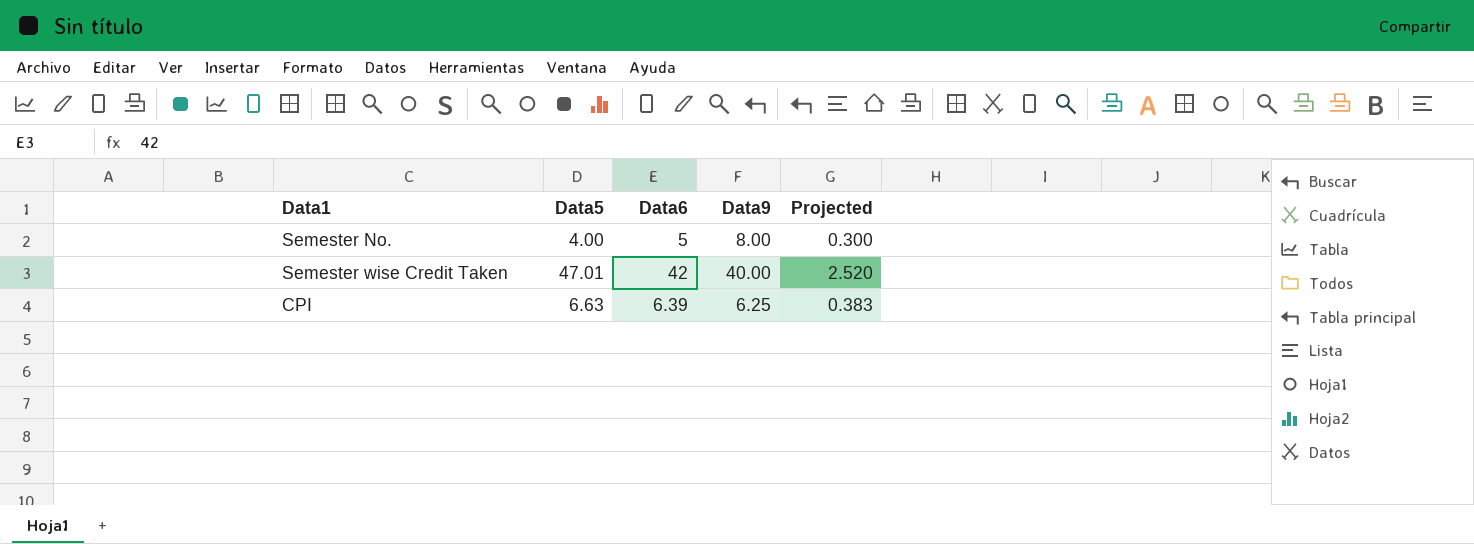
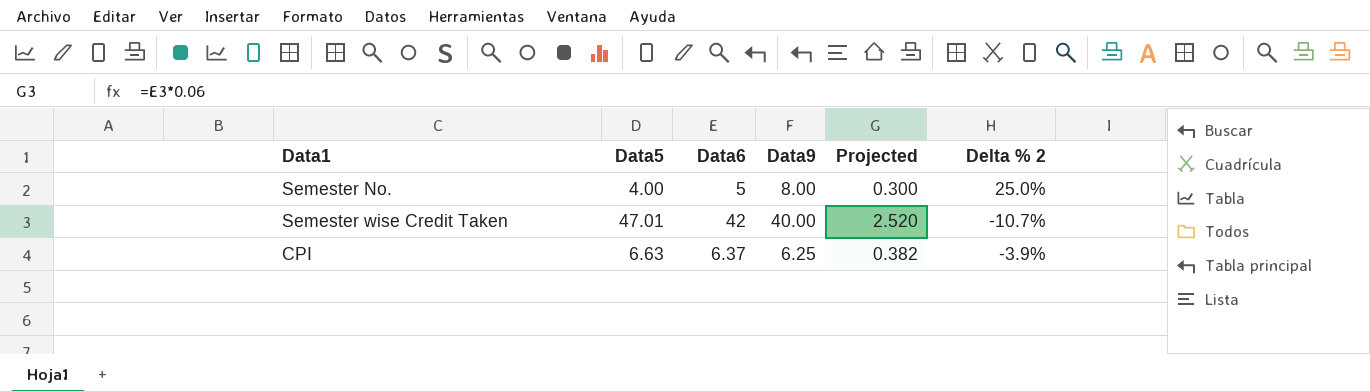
column Delta % 2 | formula: none -> ([Data6] - [Data5]) / [Data5]
CPI | Data6: 6.39 -> 6.37
CPI | Projected: 0.383 -> 0.382

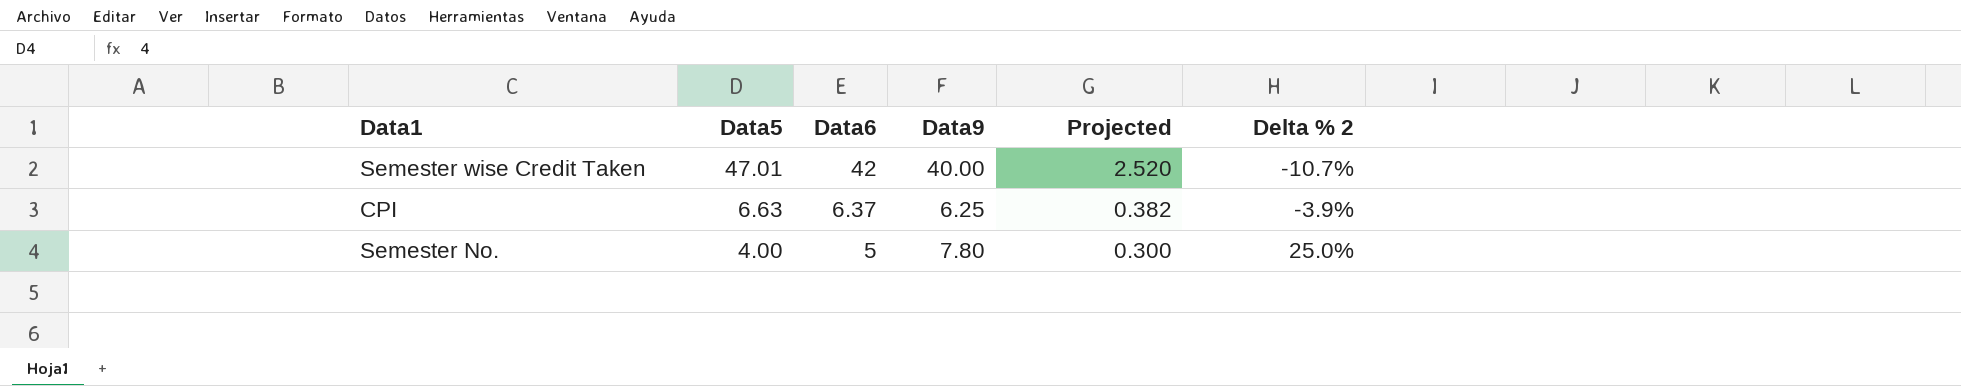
row order: none -> Data5 descending
Semester No. | Data9: 8.00 -> 7.80

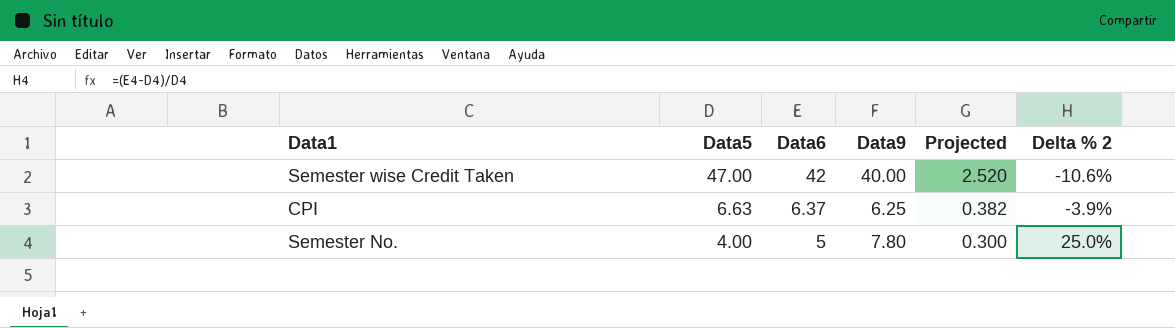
Semester wise Credit Taken | Data5: 47.01 -> 47.00
Semester wise Credit Taken | Delta % 2: -10.7% -> -10.6%

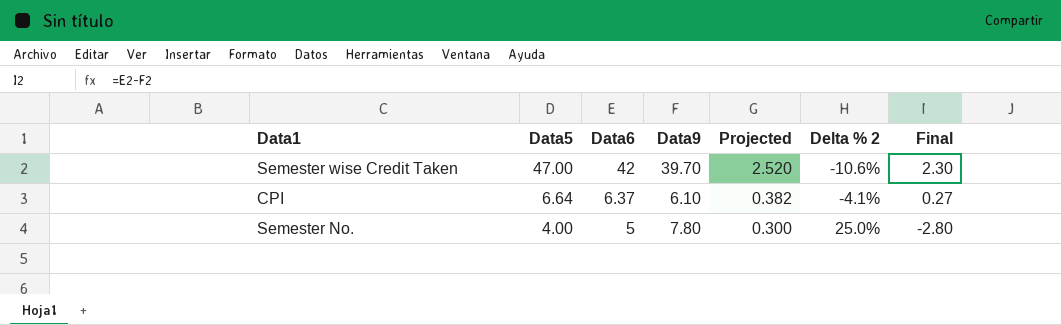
column Final | formula: none -> [Data6] - [Data9]
Semester wise Credit Taken | Data9: 40.00 -> 39.70
CPI | Data5: 6.63 -> 6.64
CPI | Data9: 6.25 -> 6.10
CPI | Delta % 2: -3.9% -> -4.1%

